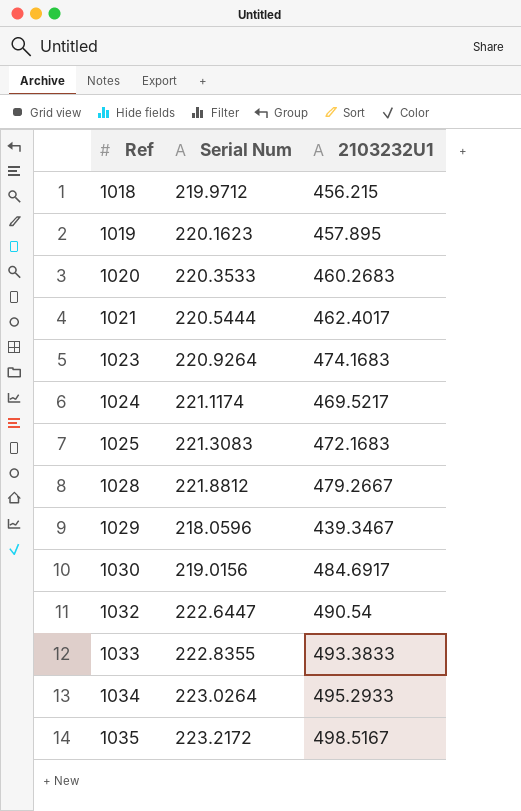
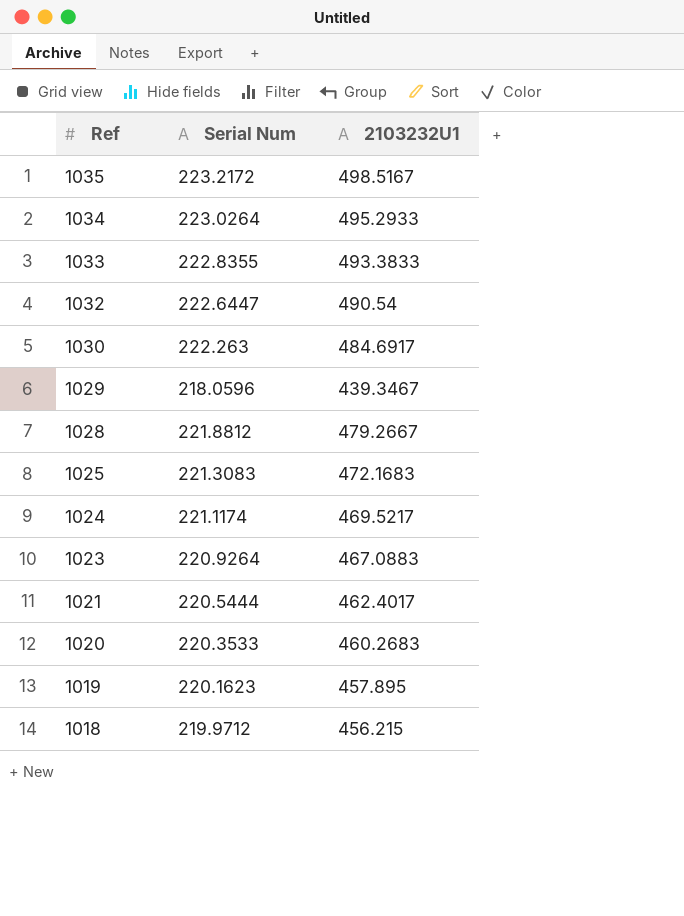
row order: Ref ascending -> Ref descending
1030 | Serial Num: 219.0156 -> 222.263
1023 | 2103232U1: 474.1683 -> 467.0883

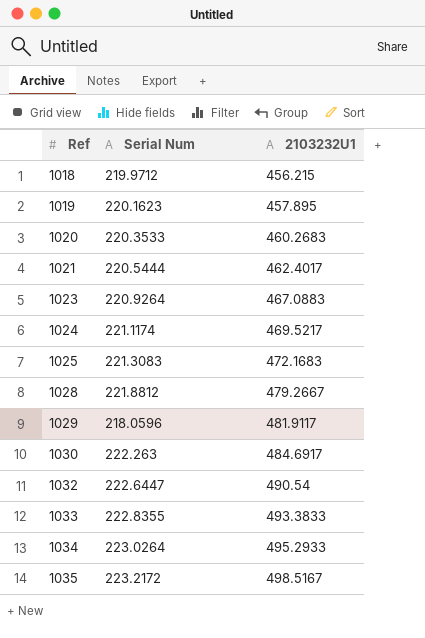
row order: Ref descending -> Ref ascending
1029 | 2103232U1: 439.3467 -> 481.9117

